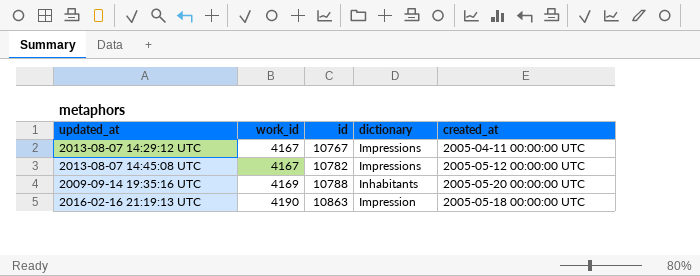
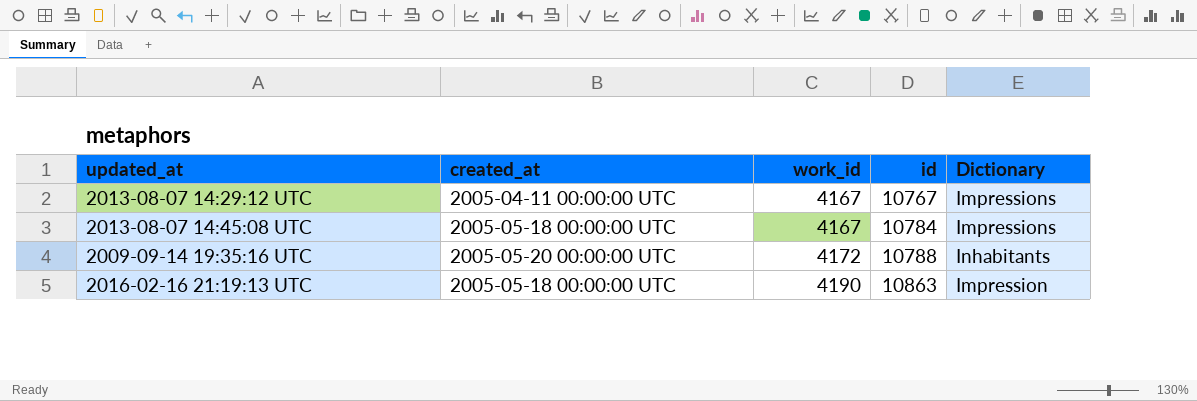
column created_at | position: 5 -> 2
column name: dictionary -> Dictionary
2013-08-07 14:45:08 UTC | created_at: 2005-05-12 00:00:00 UTC -> 2005-05-18 00:00:00 UTC
2013-08-07 14:45:08 UTC | id: 10782 -> 10784
2009-09-14 19:35:16 UTC | work_id: 4169 -> 4172

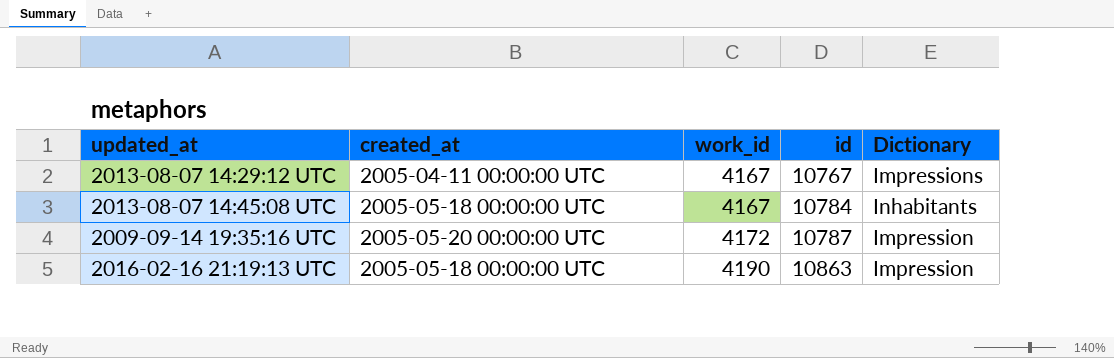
2013-08-07 14:45:08 UTC | Dictionary: Impressions -> Inhabitants
2009-09-14 19:35:16 UTC | id: 10788 -> 10787
2009-09-14 19:35:16 UTC | Dictionary: Inhabitants -> Impression

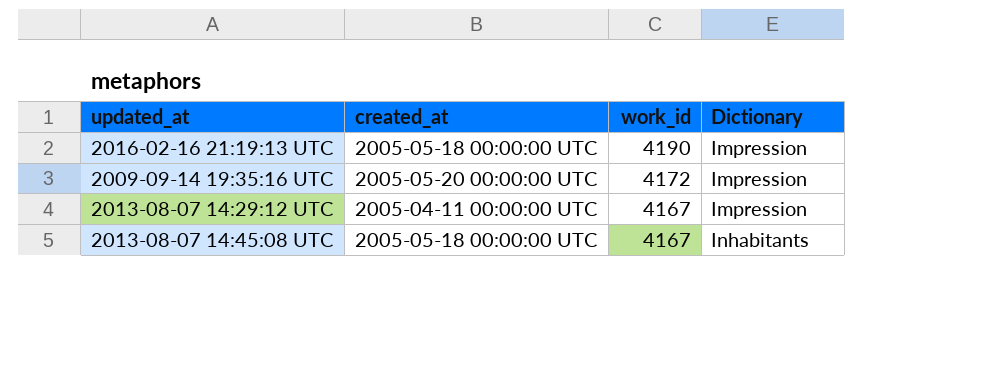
row order: work_id ascending -> work_id descending
column id | position: 4 -> none
2013-08-07 14:29:12 UTC | Dictionary: Impressions -> Impression

